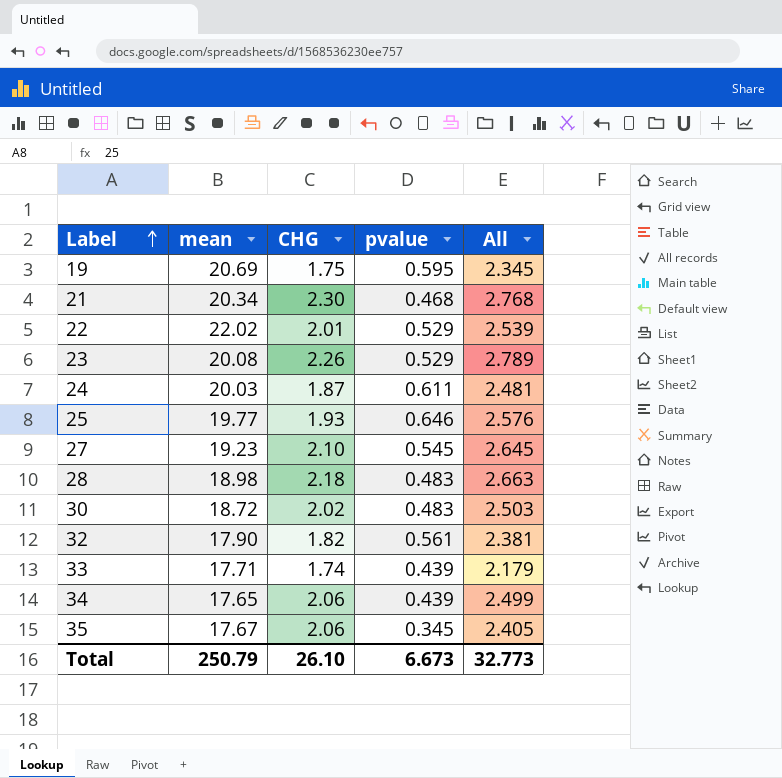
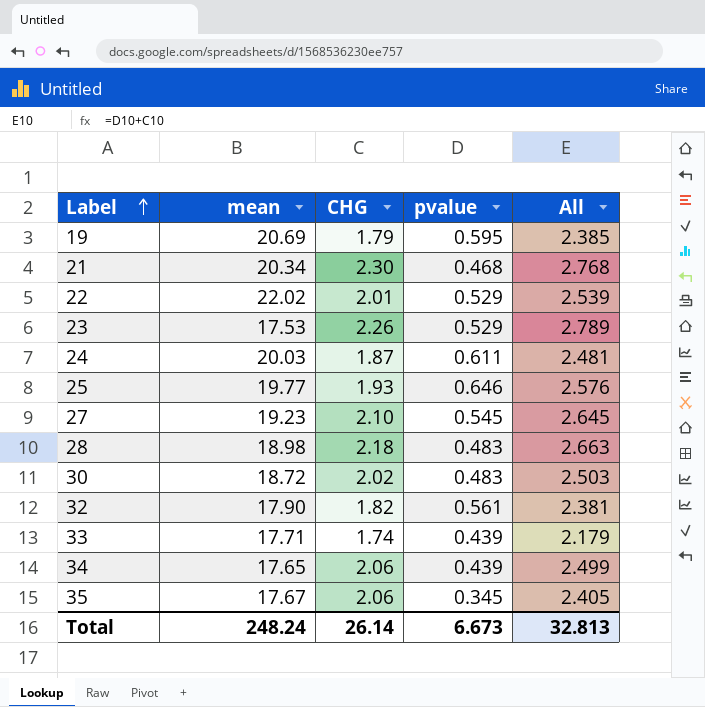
19 | CHG: 1.75 -> 1.79
19 | All: 2.345 -> 2.385
23 | mean: 20.08 -> 17.53
Total | mean: 250.79 -> 248.24
Total | CHG: 26.10 -> 26.14
Total | All: 32.773 -> 32.813

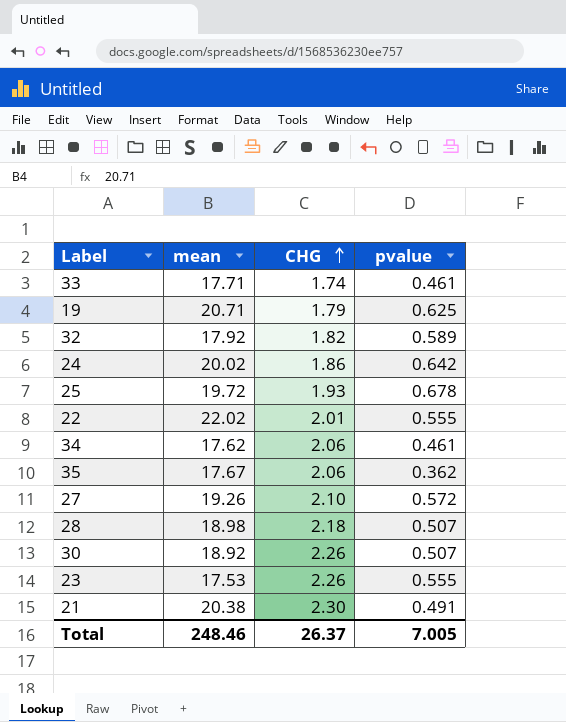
row order: Label ascending -> CHG ascending
column All | formula: [CHG] + [pvalue] -> none
33 | pvalue: 0.439 -> 0.461
19 | mean: 20.69 -> 20.71
19 | pvalue: 0.595 -> 0.625
32 | mean: 17.90 -> 17.92
32 | pvalue: 0.561 -> 0.589
24 | mean: 20.03 -> 20.02
24 | CHG: 1.87 -> 1.86
24 | pvalue: 0.611 -> 0.642
25 | mean: 19.77 -> 19.72
25 | pvalue: 0.646 -> 0.678
22 | pvalue: 0.529 -> 0.555
34 | mean: 17.65 -> 17.62
34 | pvalue: 0.439 -> 0.461
35 | pvalue: 0.345 -> 0.362
27 | mean: 19.23 -> 19.26
27 | pvalue: 0.545 -> 0.572
28 | pvalue: 0.483 -> 0.507
30 | mean: 18.72 -> 18.92
30 | CHG: 2.02 -> 2.26
30 | pvalue: 0.483 -> 0.507
23 | pvalue: 0.529 -> 0.555
21 | mean: 20.34 -> 20.38
21 | pvalue: 0.468 -> 0.491
Total | mean: 248.24 -> 248.46
Total | CHG: 26.14 -> 26.37
Total | pvalue: 6.673 -> 7.005

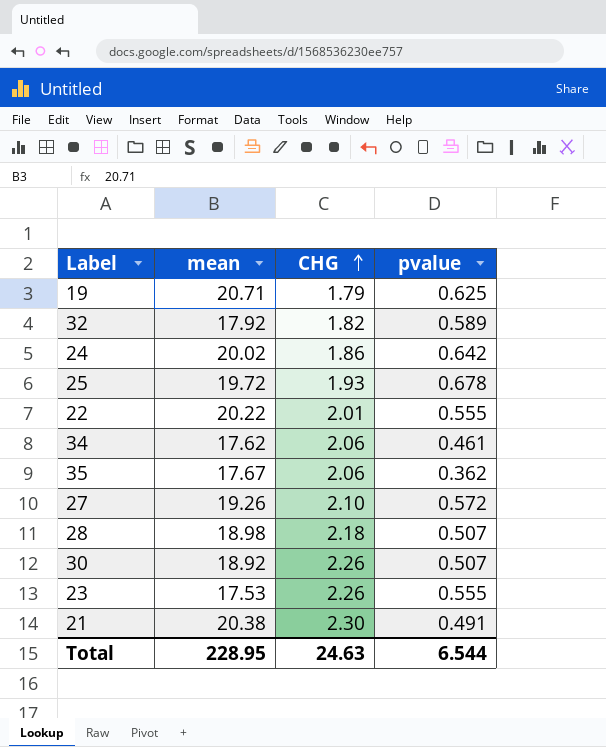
row 33: 17.71 | 1.74 | 0.461 -> none
22 | mean: 22.02 -> 20.22
Total | mean: 248.46 -> 228.95
Total | CHG: 26.37 -> 24.63
Total | pvalue: 7.005 -> 6.544

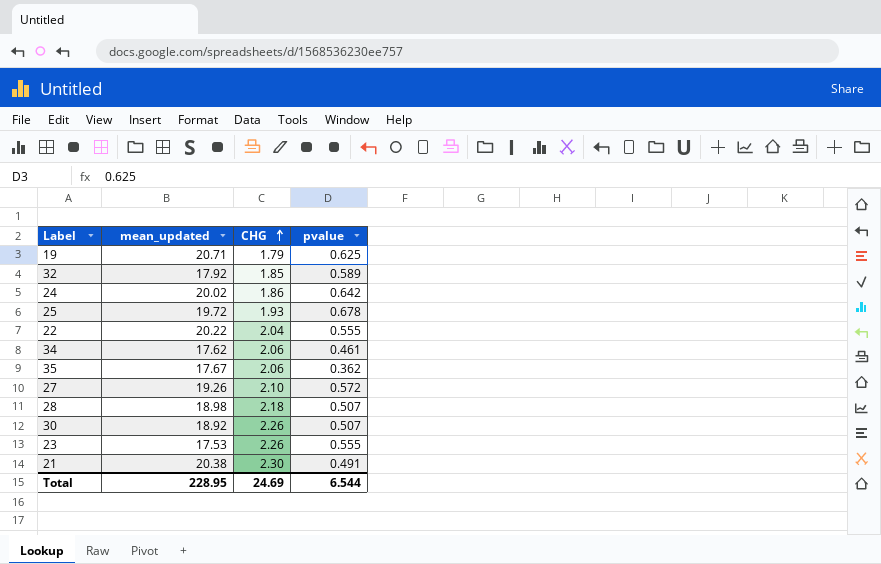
column name: mean -> mean_updated
32 | CHG: 1.82 -> 1.85
22 | CHG: 2.01 -> 2.04
Total | CHG: 24.63 -> 24.69

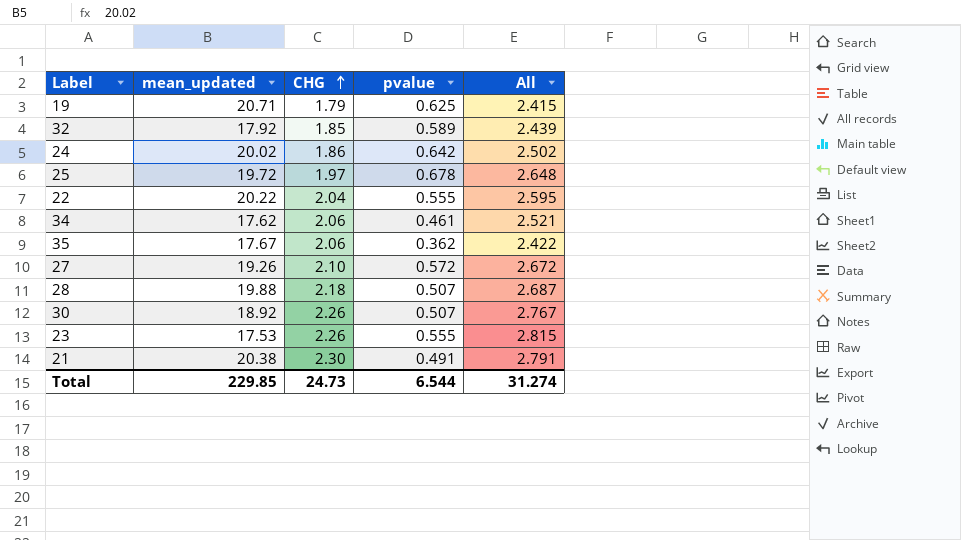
column All | formula: none -> [CHG] + [pvalue]
25 | CHG: 1.93 -> 1.97
28 | mean_updated: 18.98 -> 19.88
Total | mean_updated: 228.95 -> 229.85
Total | CHG: 24.69 -> 24.73

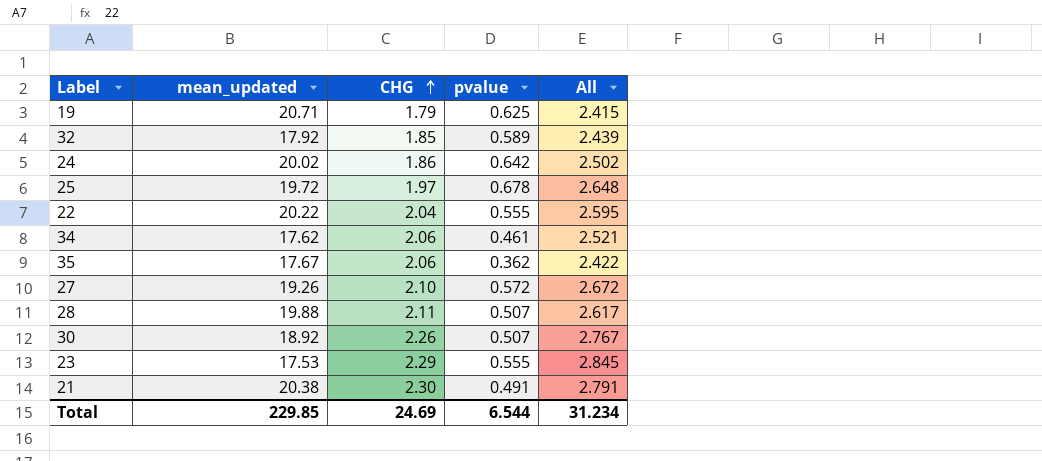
28 | CHG: 2.18 -> 2.11
28 | All: 2.687 -> 2.617
23 | CHG: 2.26 -> 2.29
23 | All: 2.815 -> 2.845
Total | CHG: 24.73 -> 24.69
Total | All: 31.274 -> 31.234

